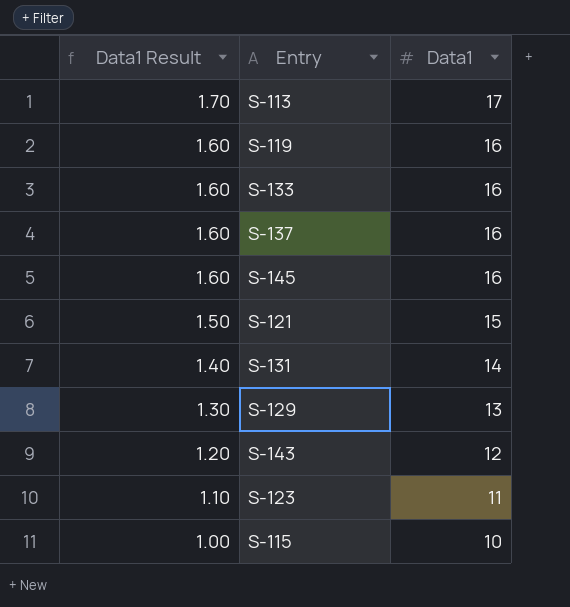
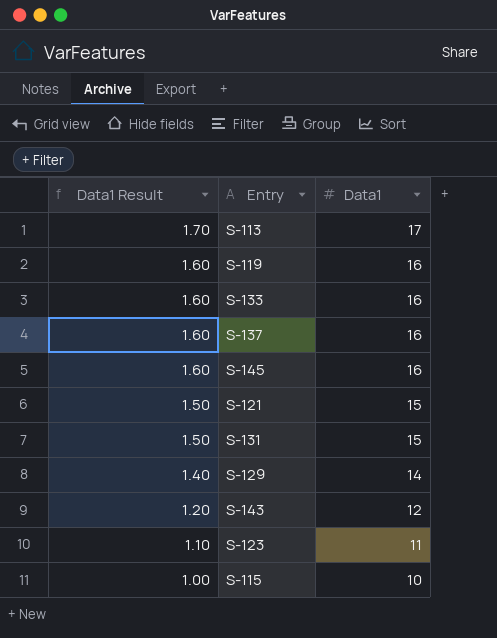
S-131 | Data1 Result: 1.40 -> 1.50
S-131 | Data1: 14 -> 15
S-129 | Data1 Result: 1.30 -> 1.40
S-129 | Data1: 13 -> 14

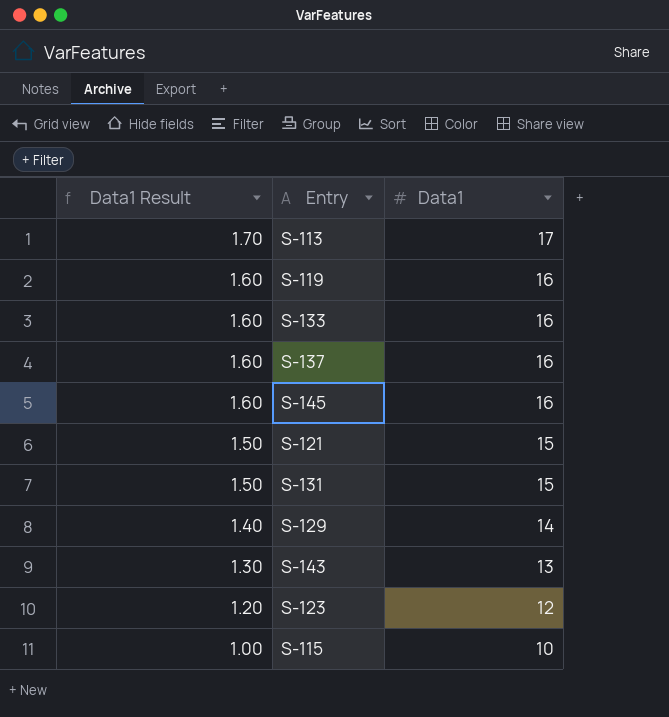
S-143 | Data1 Result: 1.20 -> 1.30
S-143 | Data1: 12 -> 13
S-123 | Data1 Result: 1.10 -> 1.20
S-123 | Data1: 11 -> 12

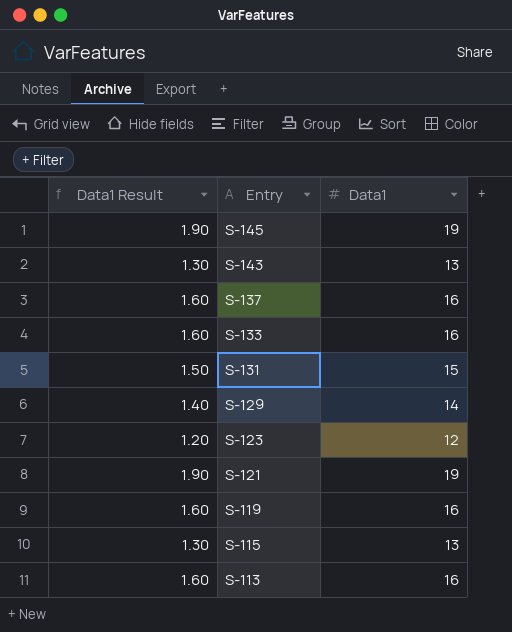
row order: Data1 Result descending -> Entry descending
S-145 | Data1 Result: 1.60 -> 1.90
S-145 | Data1: 16 -> 19
S-121 | Data1 Result: 1.50 -> 1.90
S-121 | Data1: 15 -> 19
S-115 | Data1 Result: 1.00 -> 1.30
S-115 | Data1: 10 -> 13
S-113 | Data1 Result: 1.70 -> 1.60
S-113 | Data1: 17 -> 16

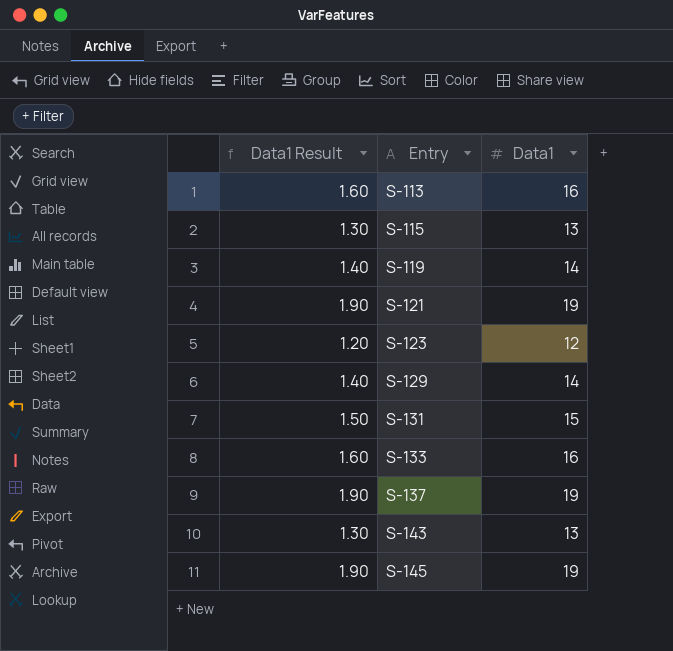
row order: Entry descending -> Entry ascending
S-119 | Data1 Result: 1.60 -> 1.40
S-119 | Data1: 16 -> 14
S-137 | Data1 Result: 1.60 -> 1.90
S-137 | Data1: 16 -> 19

